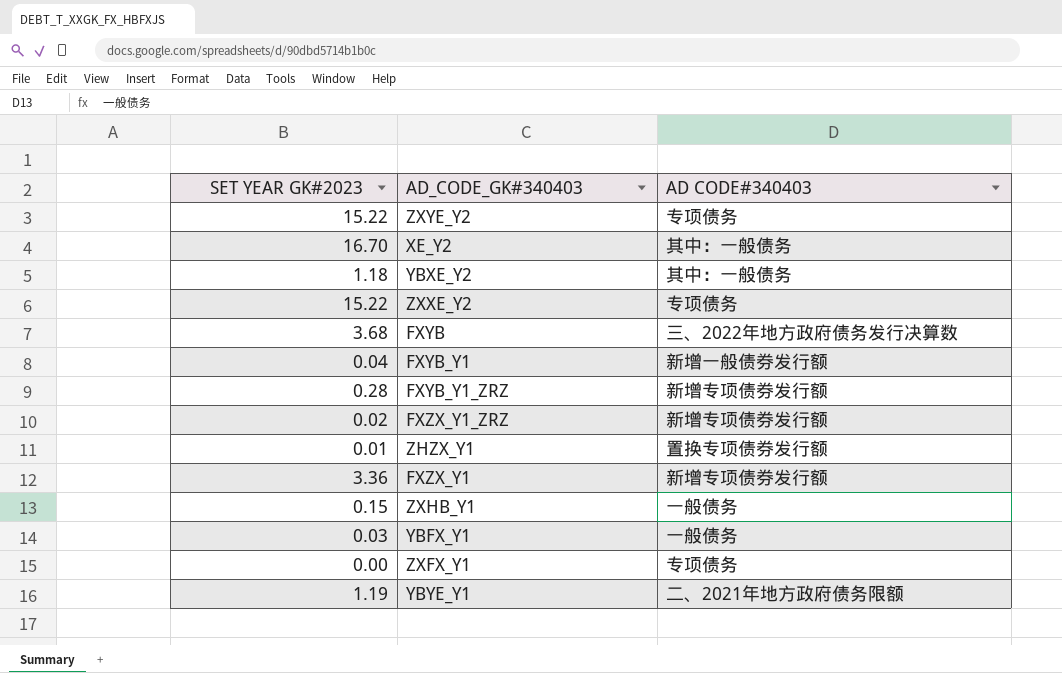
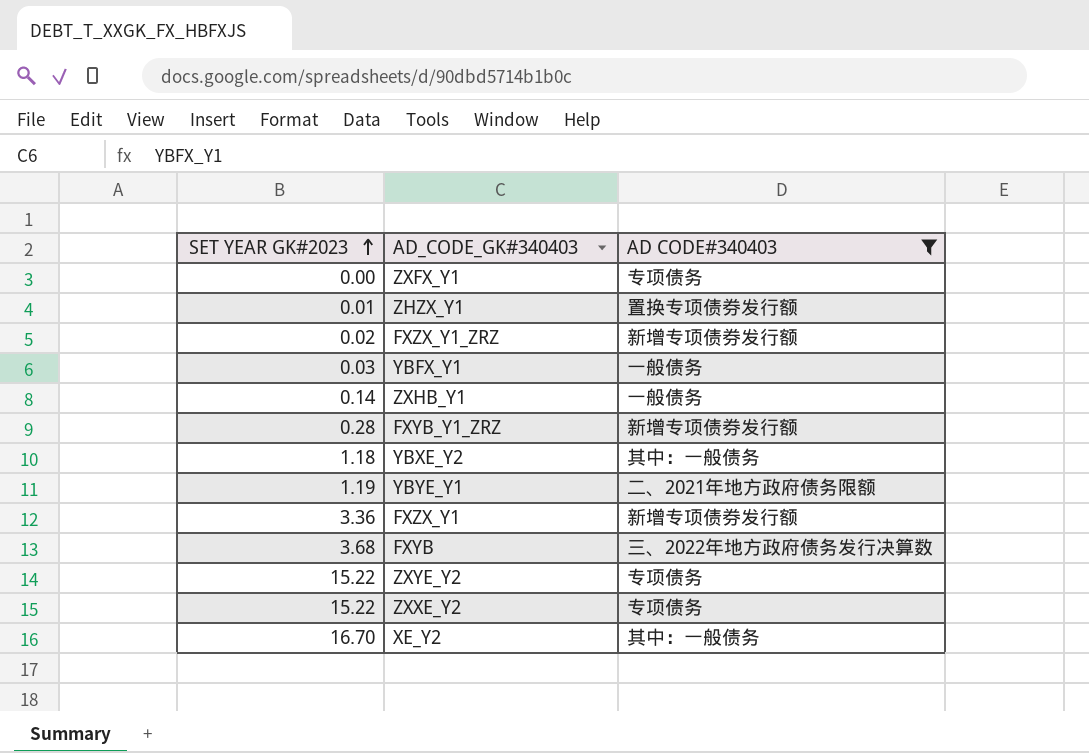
filter: none -> AD CODE#340403 != 新增一般债券发行额
row order: none -> SET YEAR GK#2023 ascending
ZXHB_Y1 | SET YEAR GK#2023: 0.15 -> 0.14

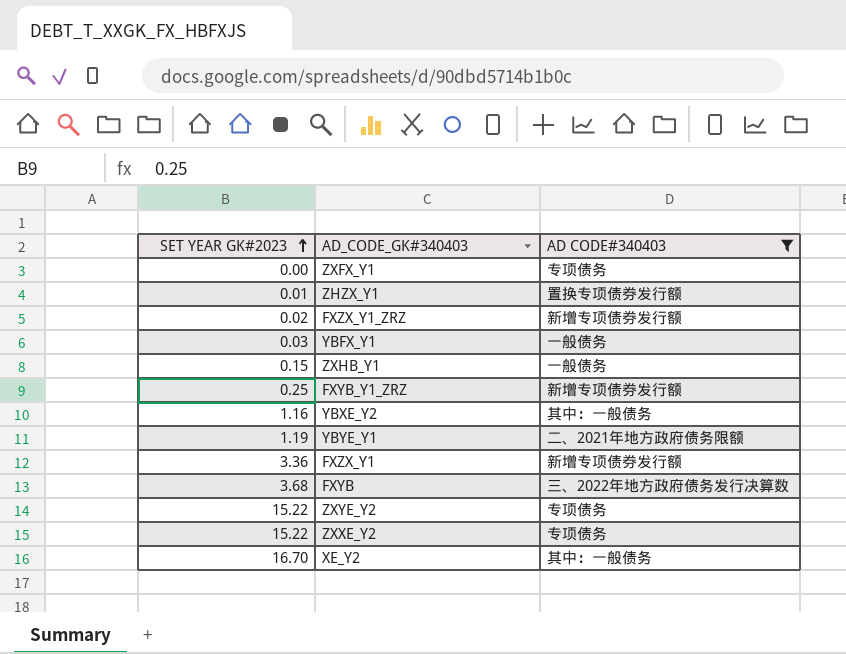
ZXHB_Y1 | SET YEAR GK#2023: 0.14 -> 0.15
FXYB_Y1_ZRZ | SET YEAR GK#2023: 0.28 -> 0.25
YBXE_Y2 | SET YEAR GK#2023: 1.18 -> 1.16

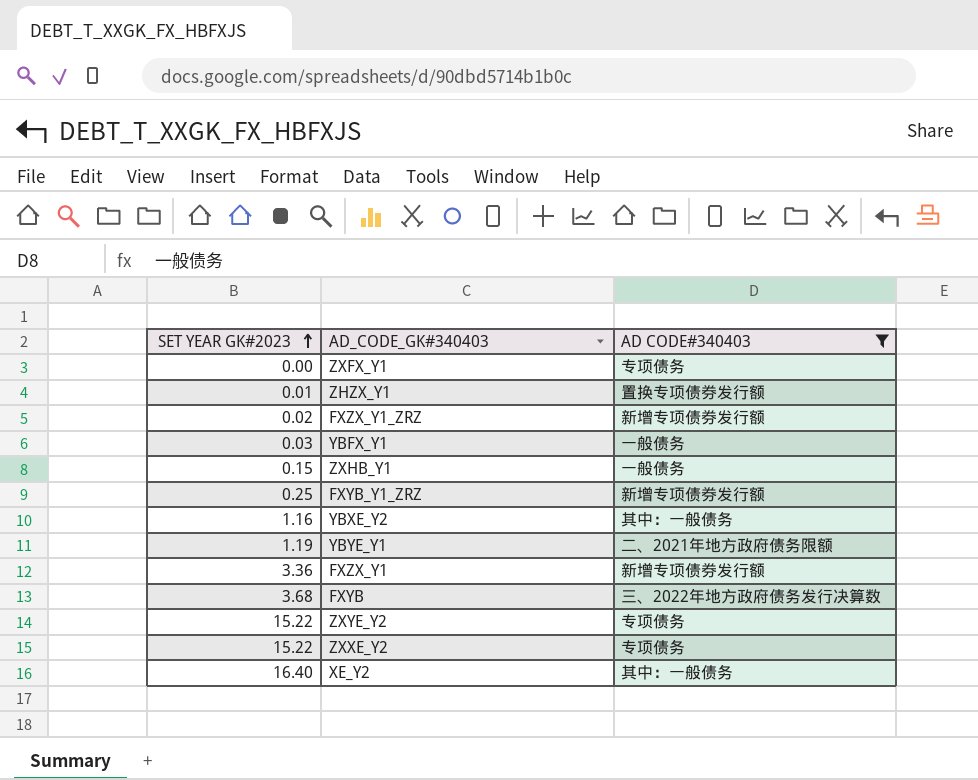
XE_Y2 | SET YEAR GK#2023: 16.70 -> 16.40

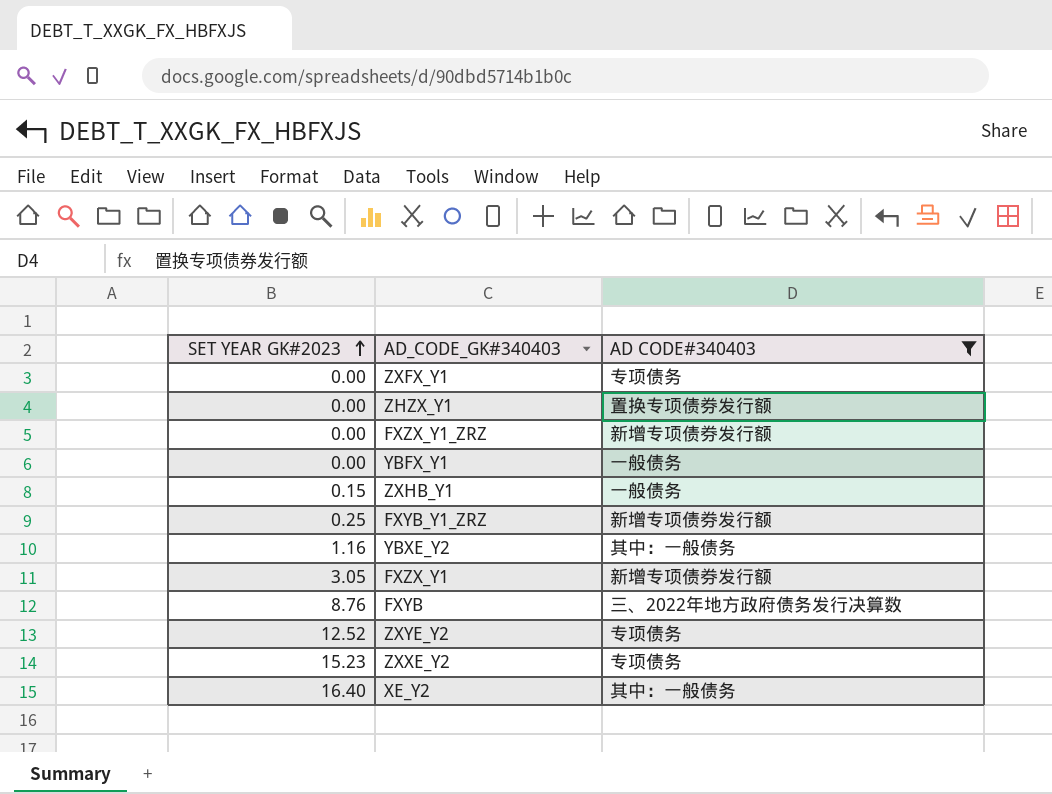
row YBYE_Y1: 1.19 | 二、2021年地方政府债务限额 -> none
ZHZX_Y1 | SET YEAR GK#2023: 0.01 -> 0.00
FXZX_Y1_ZRZ | SET YEAR GK#2023: 0.02 -> 0.00
YBFX_Y1 | SET YEAR GK#2023: 0.03 -> 0.00
FXZX_Y1 | SET YEAR GK#2023: 3.36 -> 3.05
FXYB | SET YEAR GK#2023: 3.68 -> 8.76
ZXYE_Y2 | SET YEAR GK#2023: 15.22 -> 12.52
ZXXE_Y2 | SET YEAR GK#2023: 15.22 -> 15.23

